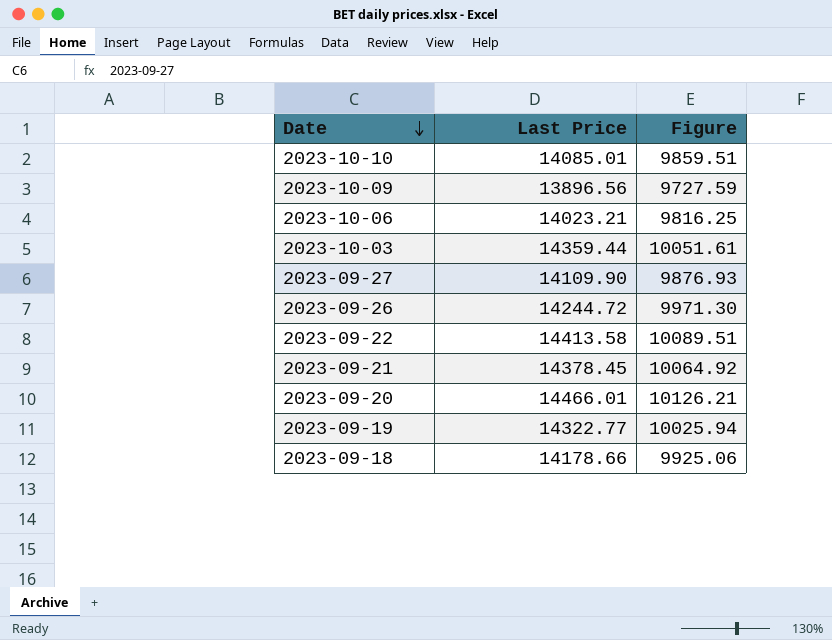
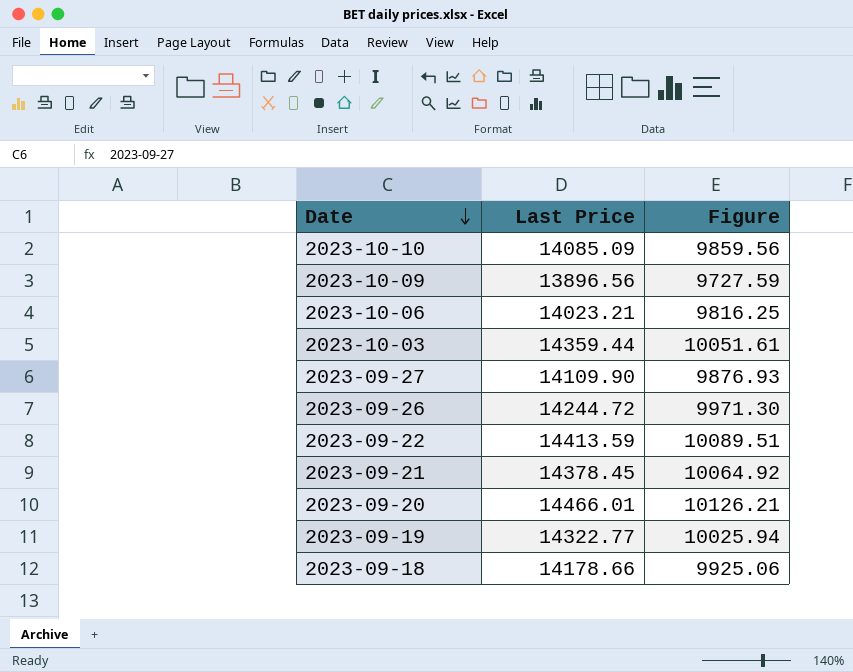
2023-10-10 | Last Price: 14085.01 -> 14085.09
2023-10-10 | Figure: 9859.51 -> 9859.56
2023-09-22 | Last Price: 14413.58 -> 14413.59

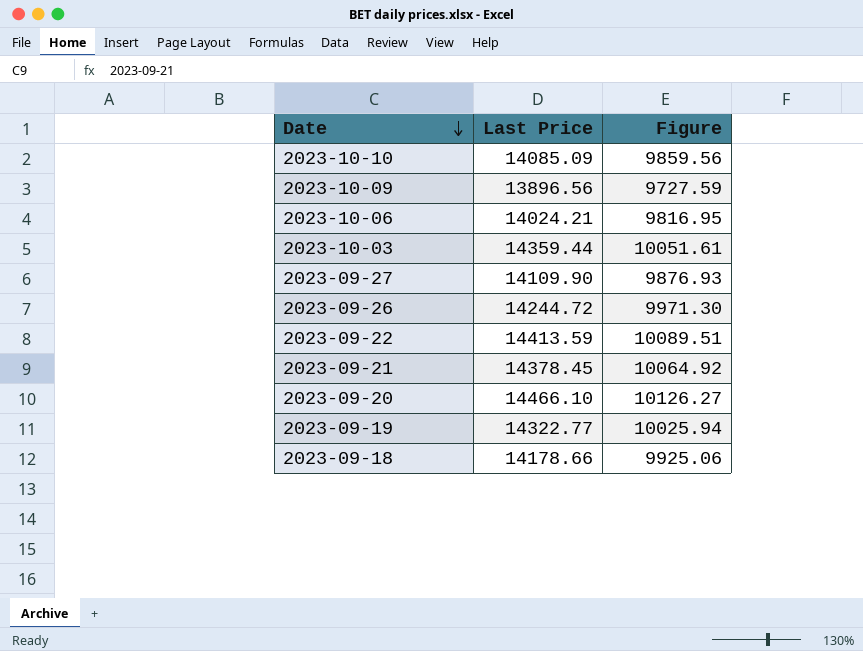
2023-10-06 | Last Price: 14023.21 -> 14024.21
2023-10-06 | Figure: 9816.25 -> 9816.95
2023-09-20 | Last Price: 14466.01 -> 14466.10
2023-09-20 | Figure: 10126.21 -> 10126.27

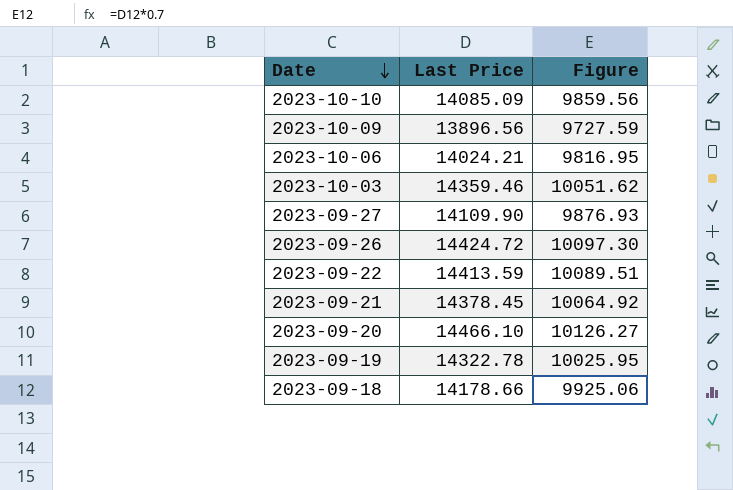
2023-10-03 | Last Price: 14359.44 -> 14359.46
2023-10-03 | Figure: 10051.61 -> 10051.62
2023-09-26 | Last Price: 14244.72 -> 14424.72
2023-09-26 | Figure: 9971.30 -> 10097.30
2023-09-19 | Last Price: 14322.77 -> 14322.78
2023-09-19 | Figure: 10025.94 -> 10025.95

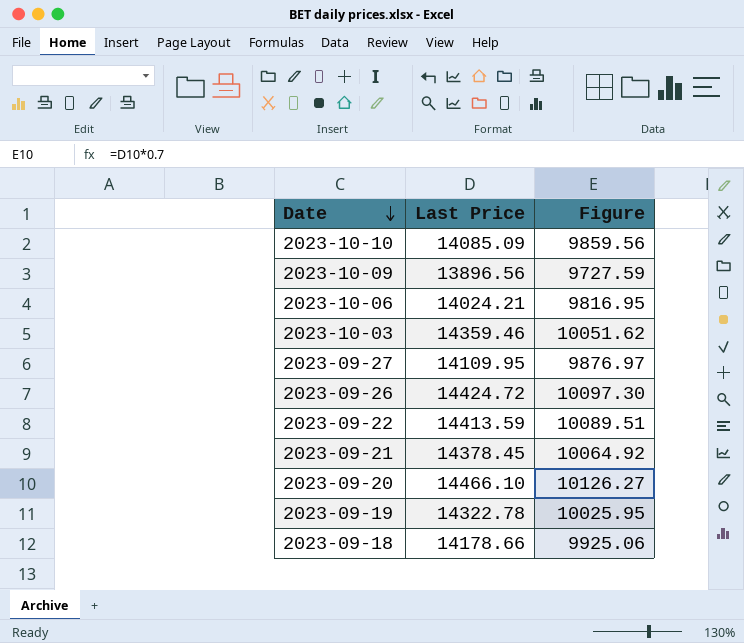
2023-09-27 | Last Price: 14109.90 -> 14109.95
2023-09-27 | Figure: 9876.93 -> 9876.97

